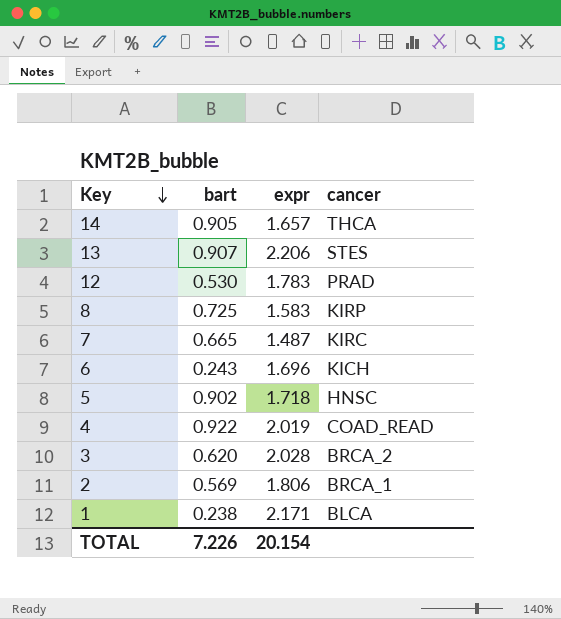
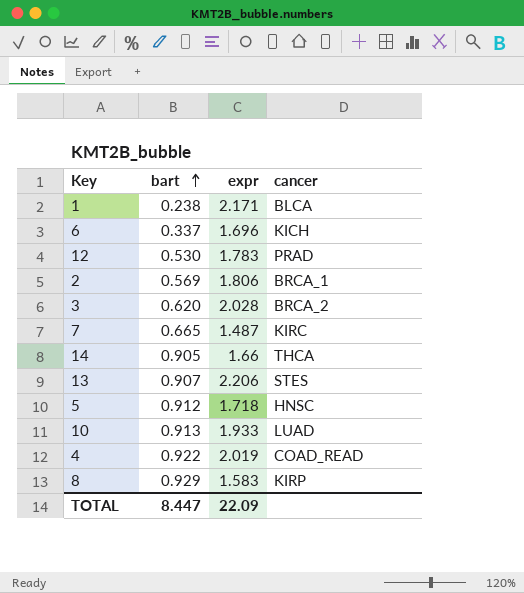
row order: Key descending -> bart ascending
6 | bart: 0.243 -> 0.337
14 | expr: 1.657 -> 1.66
5 | bart: 0.902 -> 0.912
row 10: none -> 0.913 | 1.933 | LUAD
8 | bart: 0.725 -> 0.929
TOTAL | bart: 7.226 -> 8.447
TOTAL | expr: 20.154 -> 22.09

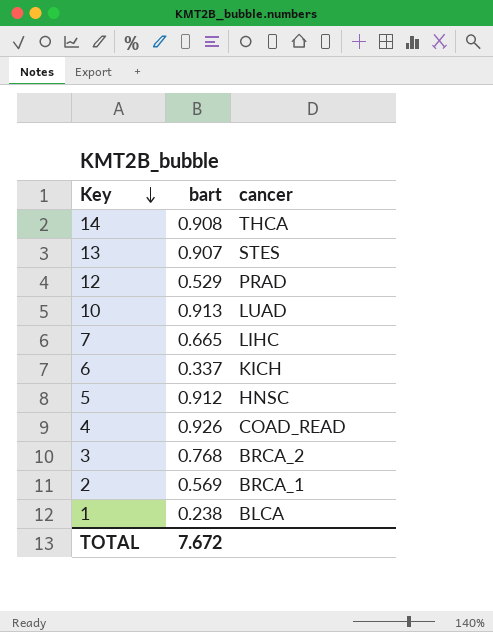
row order: bart ascending -> Key descending
column expr | position: 3 -> none
row 8: 0.929 | 1.583 | KIRP -> none
14 | bart: 0.905 -> 0.908
12 | bart: 0.530 -> 0.529
7 | cancer: KIRC -> LIHC
4 | bart: 0.922 -> 0.926
3 | bart: 0.620 -> 0.768
TOTAL | bart: 8.447 -> 7.672

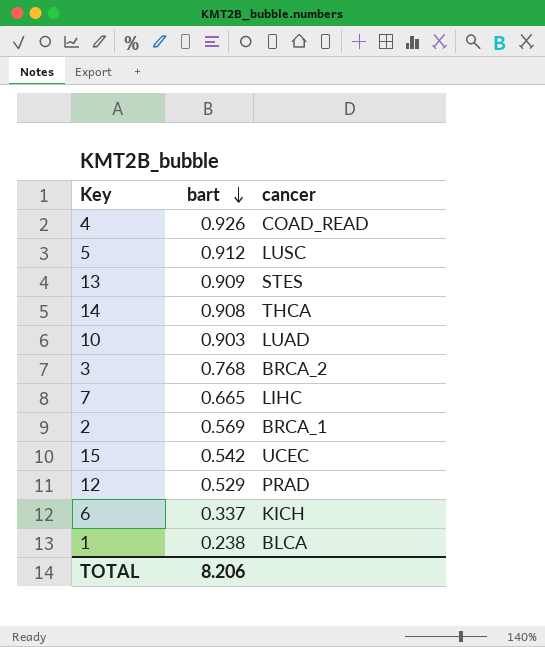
row order: Key descending -> bart descending
5 | cancer: HNSC -> LUSC
13 | bart: 0.907 -> 0.909
10 | bart: 0.913 -> 0.903
row 15: none -> 0.542 | UCEC
TOTAL | bart: 7.672 -> 8.206

